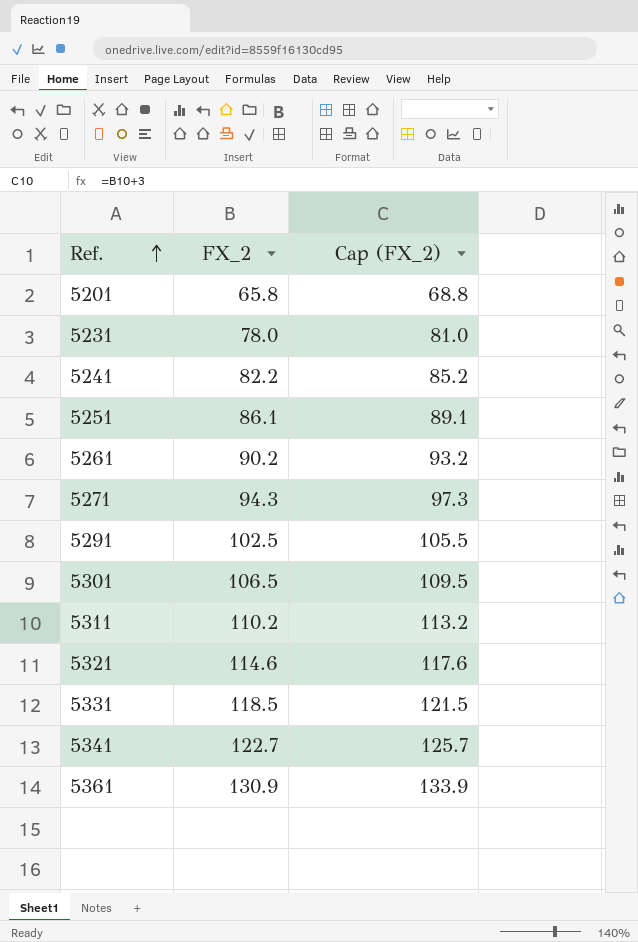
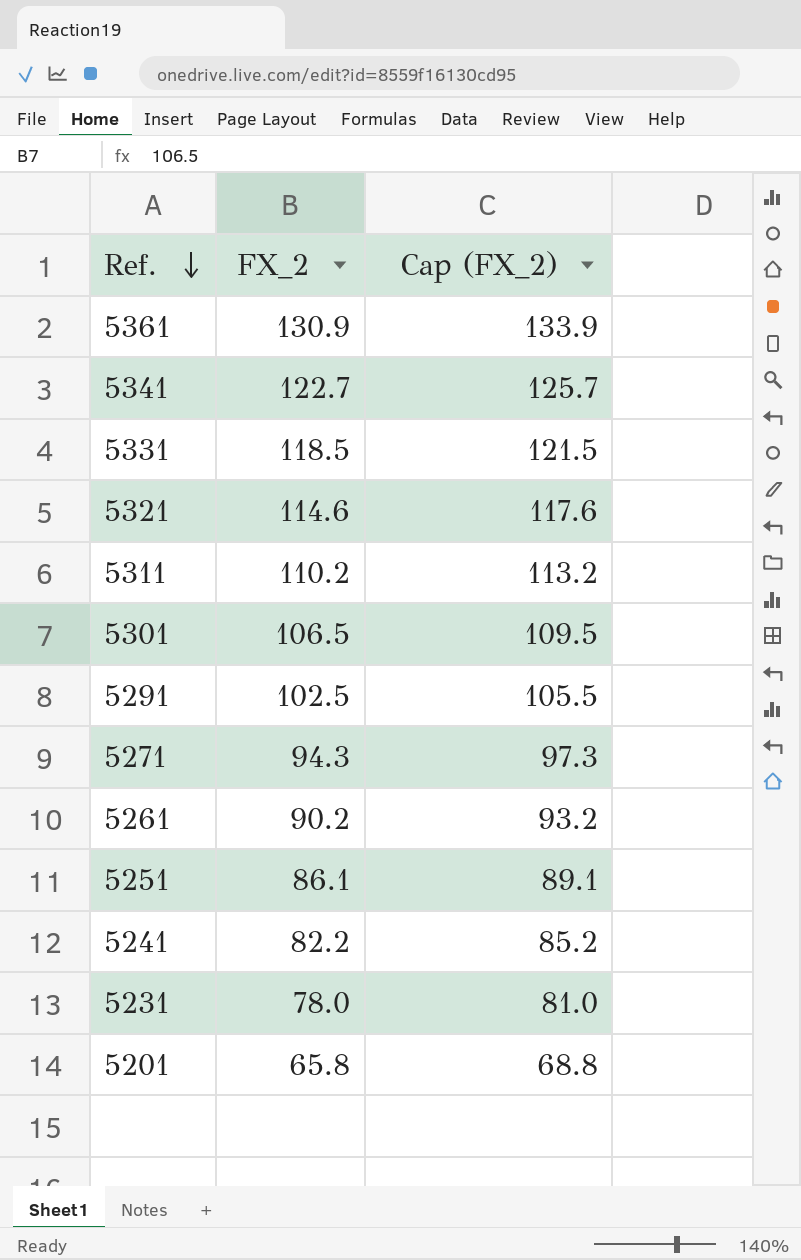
row order: Ref. ascending -> Ref. descending

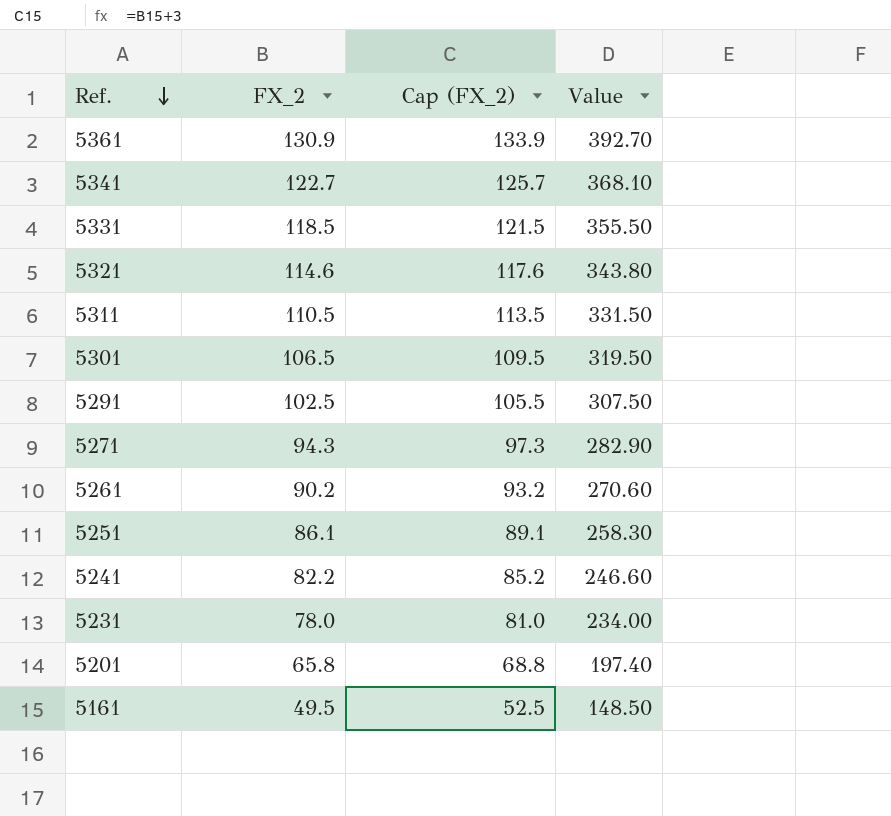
column Value | formula: none -> [FX_2] * 3
5311 | FX_2: 110.2 -> 110.5
5311 | Cap (FX_2): 113.2 -> 113.5
row 5161: none -> 49.5 | 52.5 | 148.50

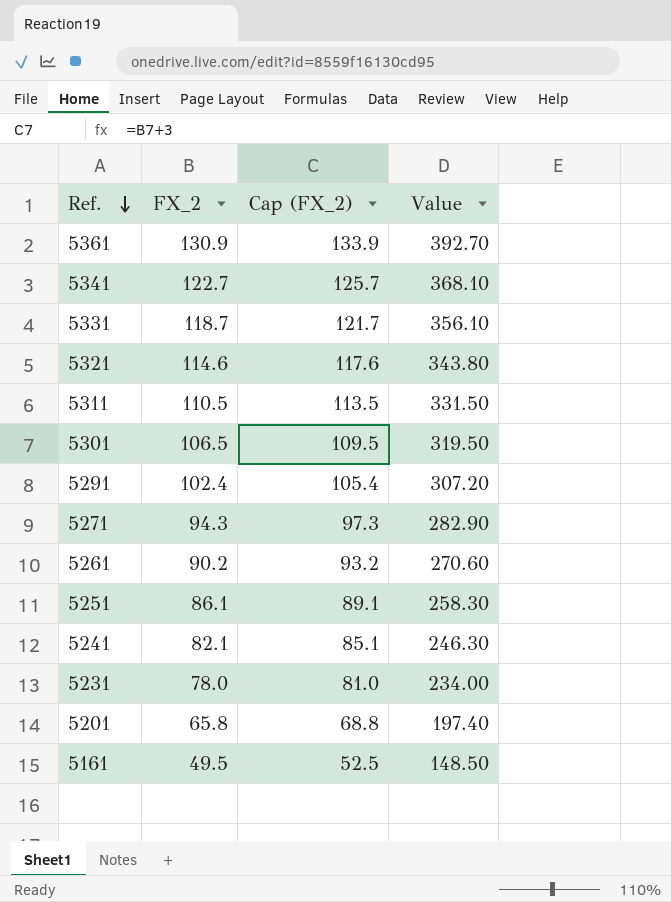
5331 | FX_2: 118.5 -> 118.7
5331 | Cap (FX_2): 121.5 -> 121.7
5331 | Value: 355.50 -> 356.10
5291 | FX_2: 102.5 -> 102.4
5291 | Cap (FX_2): 105.5 -> 105.4
5291 | Value: 307.50 -> 307.20
5241 | FX_2: 82.2 -> 82.1
5241 | Cap (FX_2): 85.2 -> 85.1
5241 | Value: 246.60 -> 246.30

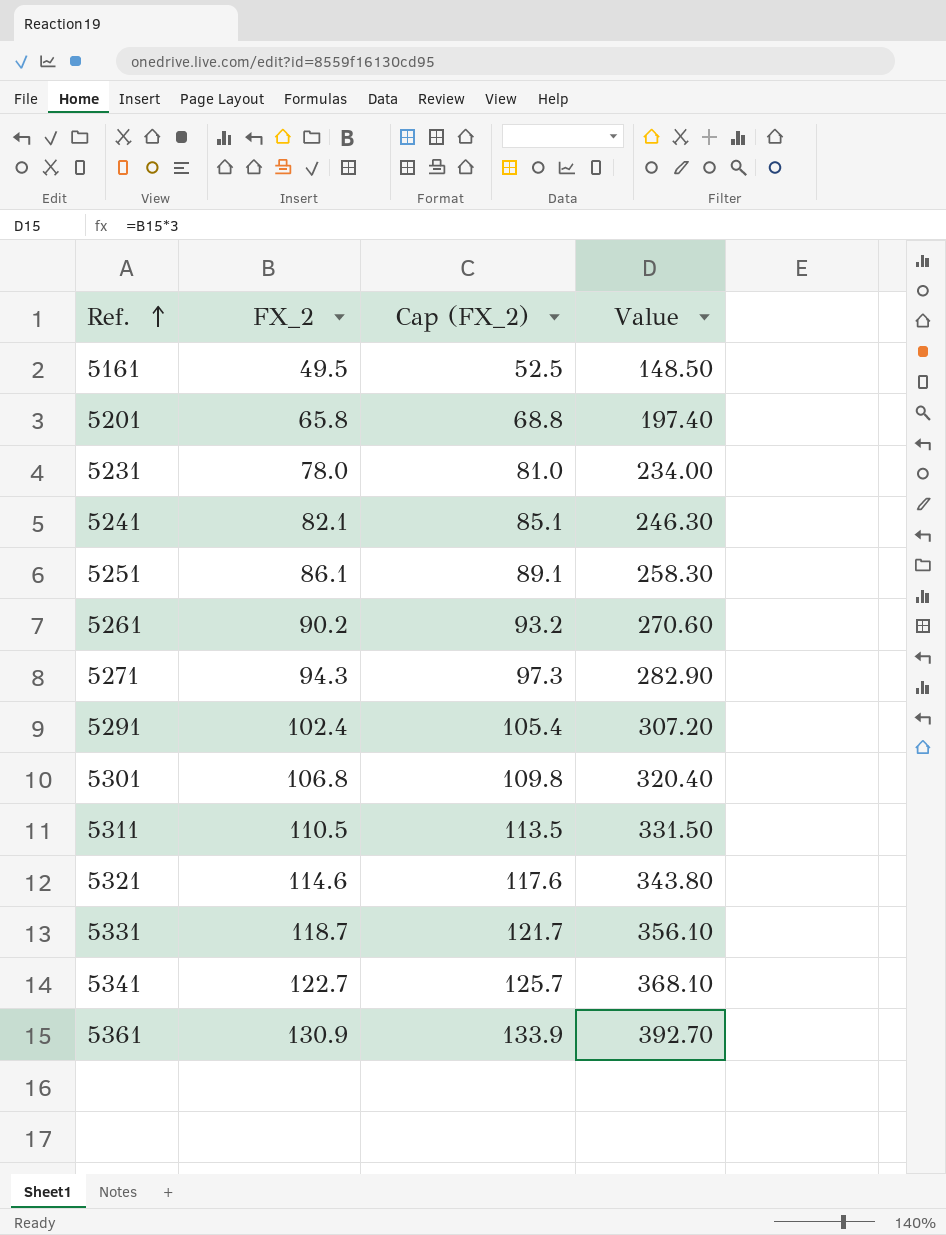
row order: Ref. descending -> Ref. ascending
5301 | FX_2: 106.5 -> 106.8
5301 | Cap (FX_2): 109.5 -> 109.8
5301 | Value: 319.50 -> 320.40

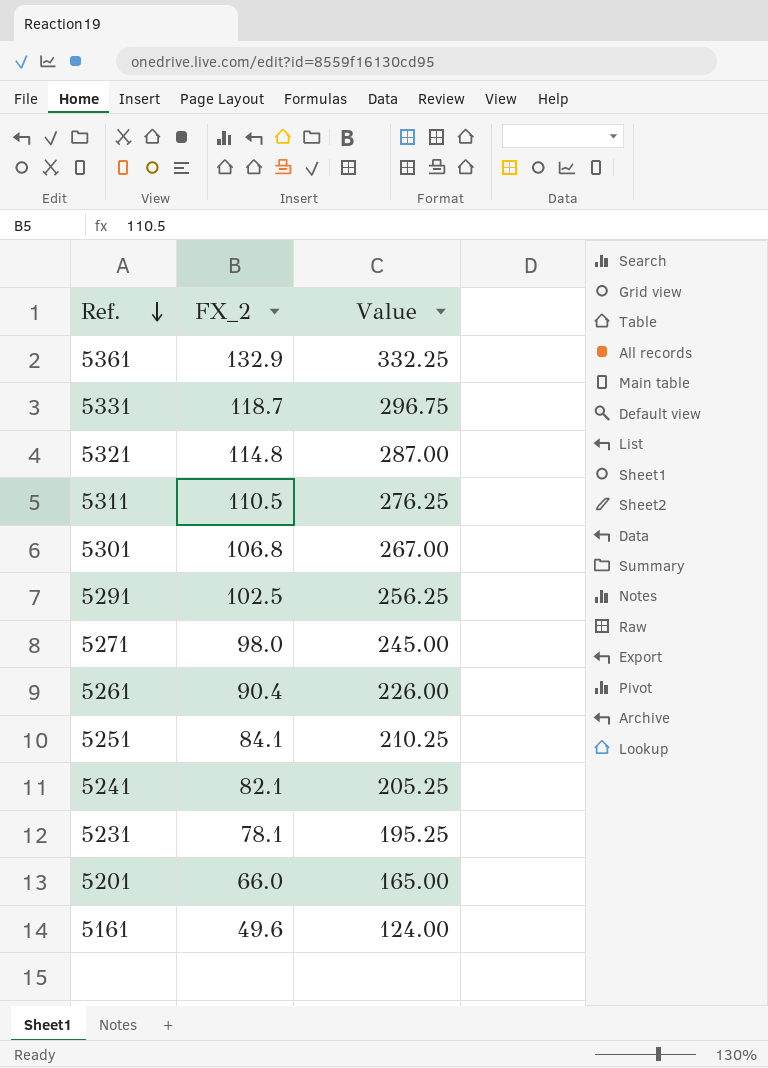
row order: Ref. ascending -> Ref. descending
column Cap (FX_2) | formula: [FX_2] + 3 -> none
column Value | formula: [FX_2] * 3 -> [FX_2] * 2.5
row 5341: 122.7 | 125.7 | 368.10 -> none
5361 | FX_2: 130.9 -> 132.9
5321 | FX_2: 114.6 -> 114.8
5291 | FX_2: 102.4 -> 102.5
5271 | FX_2: 94.3 -> 98.0
5261 | FX_2: 90.2 -> 90.4
5251 | FX_2: 86.1 -> 84.1
5231 | FX_2: 78.0 -> 78.1
5201 | FX_2: 65.8 -> 66.0
5161 | FX_2: 49.5 -> 49.6

